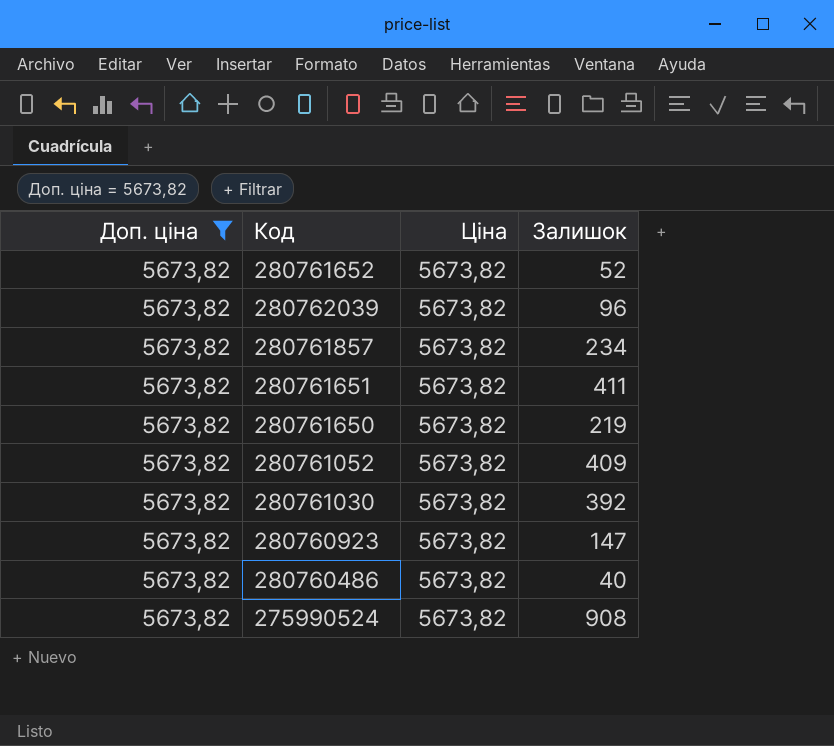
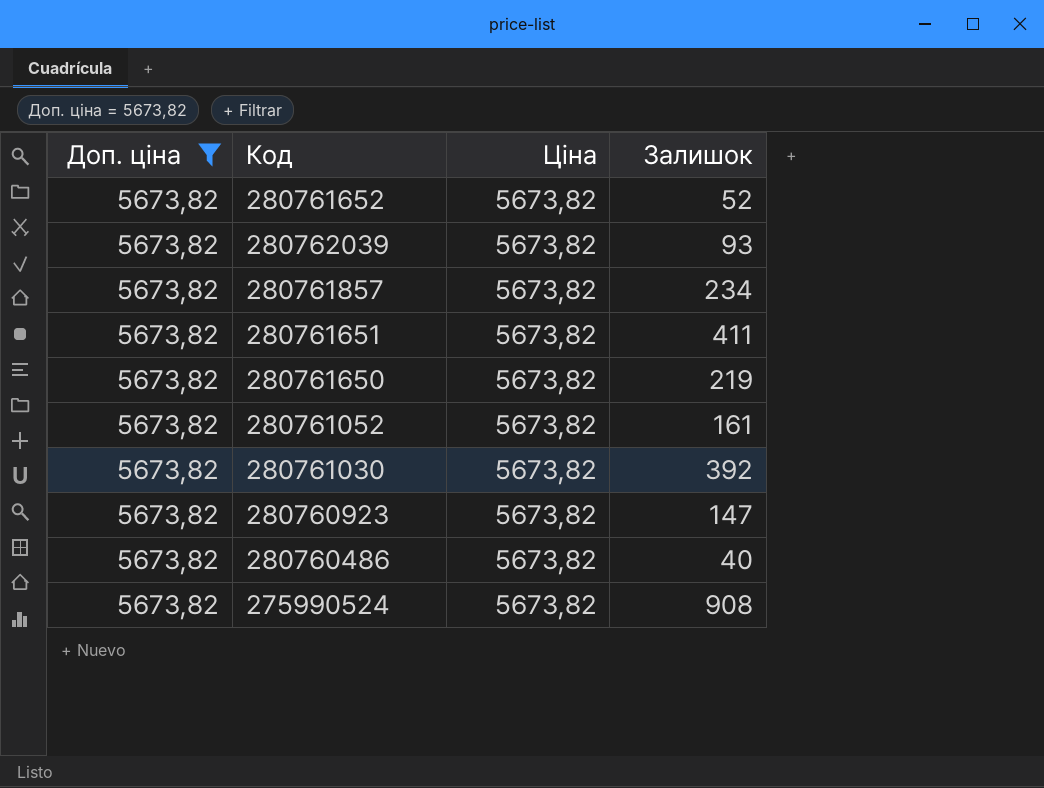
280762039 | Залишок: 96 -> 93
280761052 | Залишок: 409 -> 161

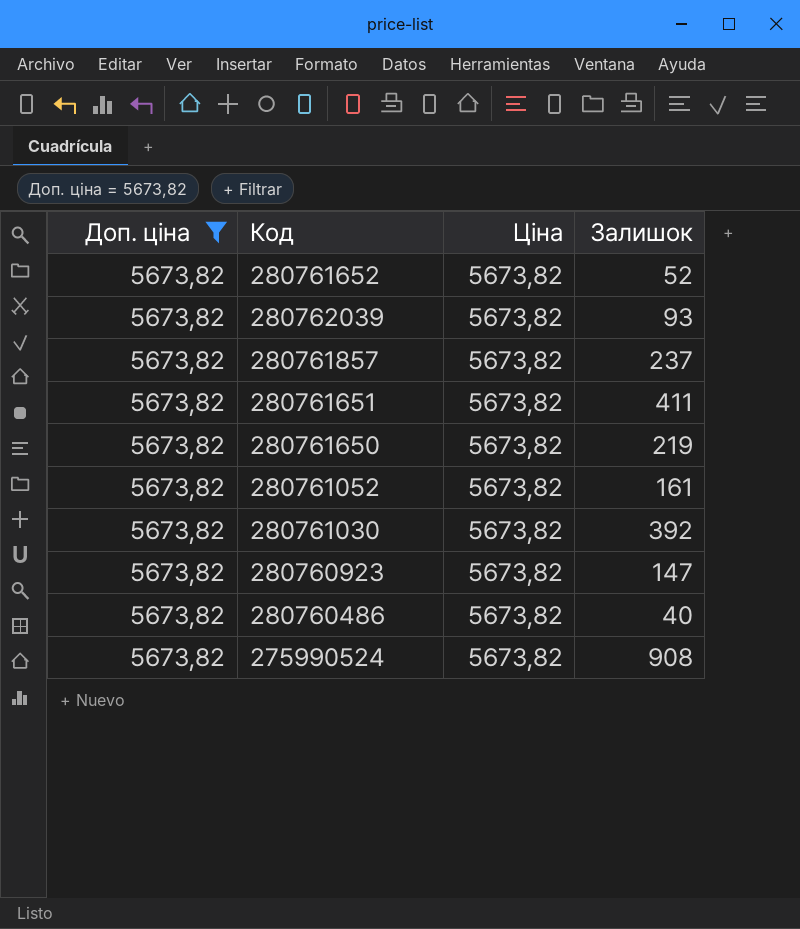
280761857 | Залишок: 234 -> 237

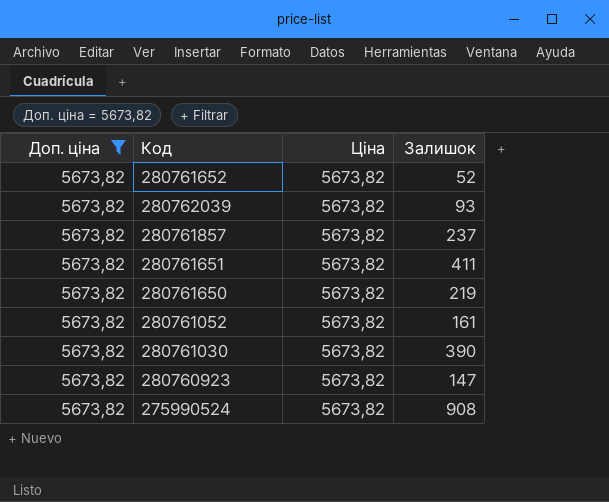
row 280760486: 5673,82 | 5673,82 | 40 -> none
280761030 | Залишок: 392 -> 390

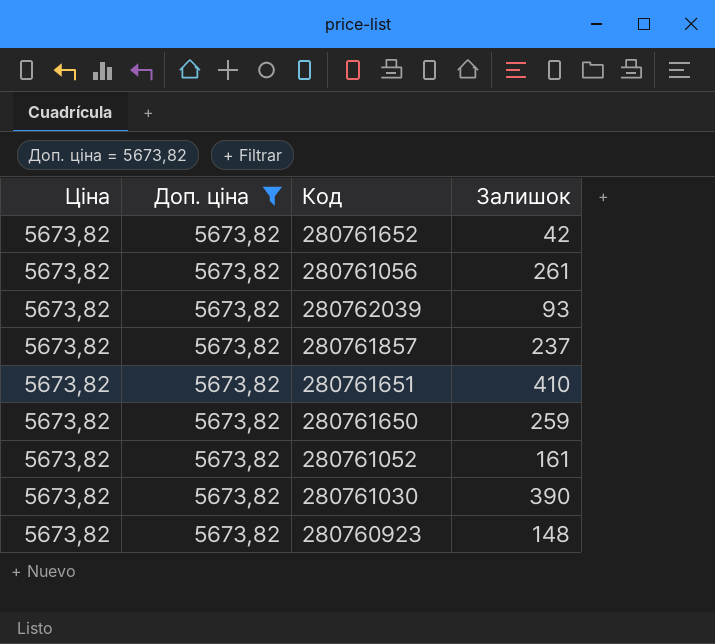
column Ціна | position: 3 -> 1
row 275990524: 5673,82 | 5673,82 | 908 -> none
280761652 | Залишок: 52 -> 42
row 280761056: none -> 5673,82 | 5673,82 | 261
280761651 | Залишок: 411 -> 410
280761650 | Залишок: 219 -> 259
280760923 | Залишок: 147 -> 148

